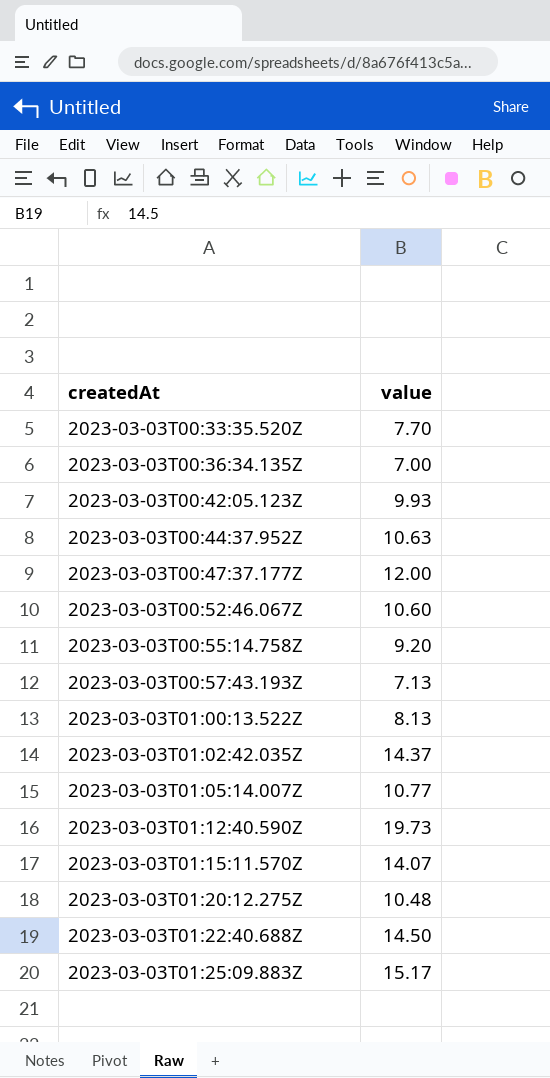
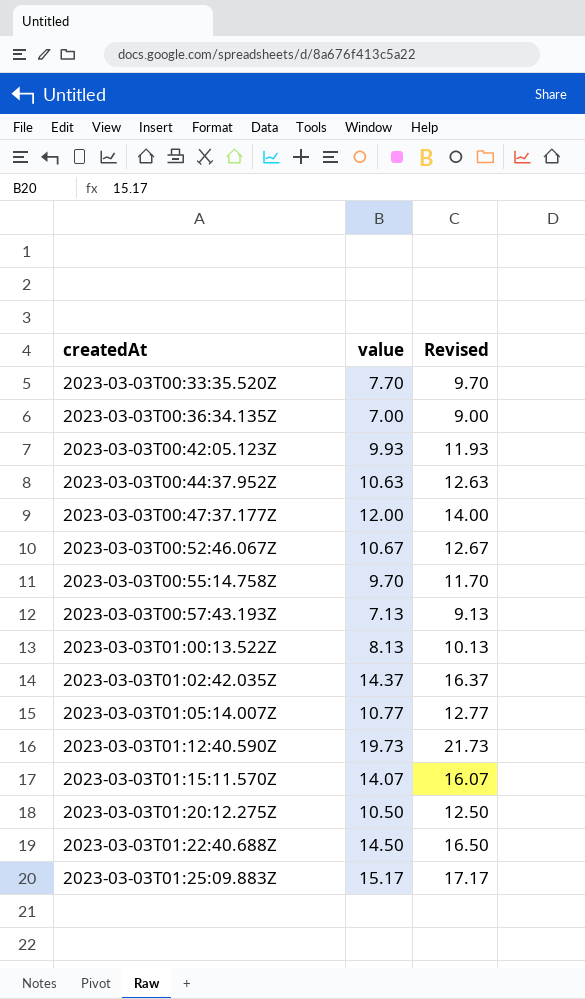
column Revised | formula: none -> [value] + 2
2023-03-03T00:52:46.067Z | value: 10.60 -> 10.67
2023-03-03T00:55:14.758Z | value: 9.20 -> 9.70
2023-03-03T01:20:12.275Z | value: 10.48 -> 10.50

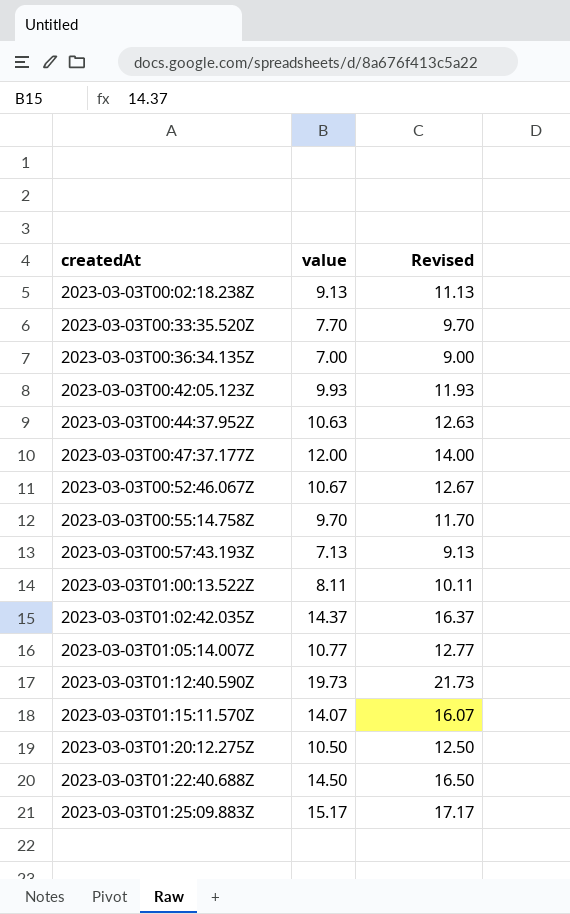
row 2023-03-03T00:02:18.238Z: none -> 9.13 | 11.13
2023-03-03T01:00:13.522Z | value: 8.13 -> 8.11
2023-03-03T01:00:13.522Z | Revised: 10.13 -> 10.11

